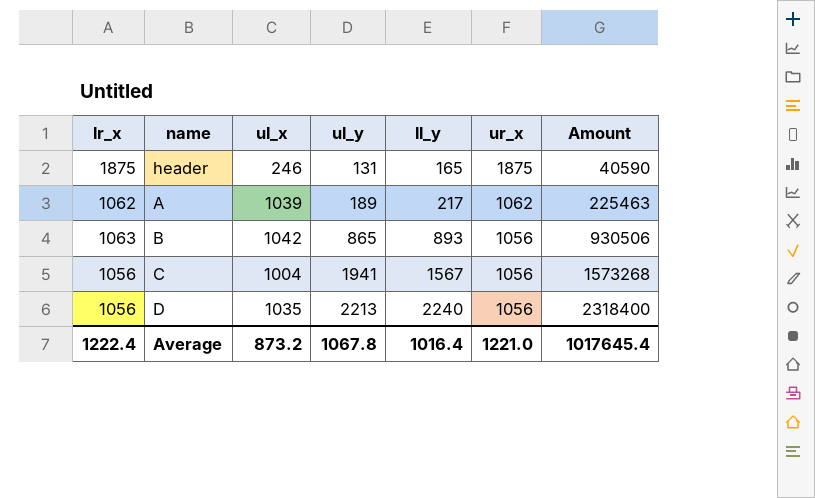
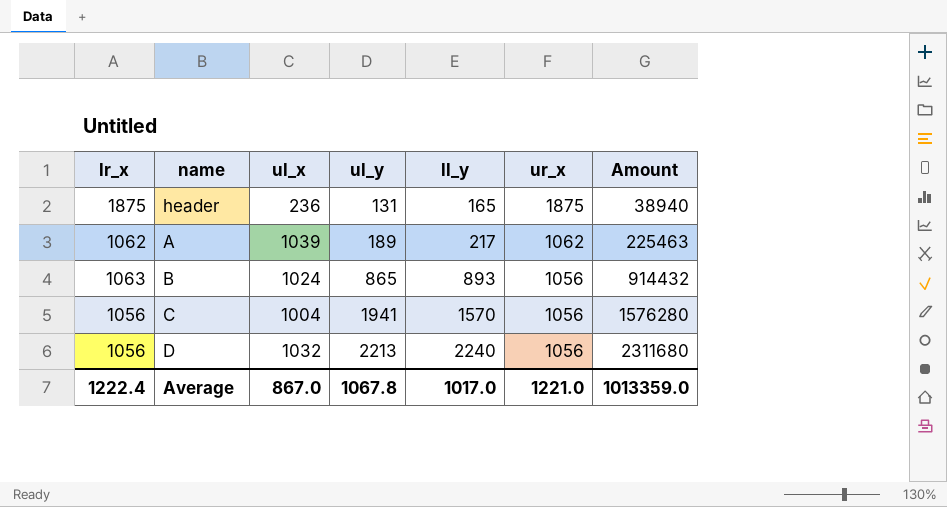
header | ul_x: 246 -> 236
header | Amount: 40590 -> 38940
B | ul_x: 1042 -> 1024
B | Amount: 930506 -> 914432
C | ll_y: 1567 -> 1570
C | Amount: 1573268 -> 1576280
D | ul_x: 1035 -> 1032
D | Amount: 2318400 -> 2311680
Average | ul_x: 873.2 -> 867.0
Average | ll_y: 1016.4 -> 1017.0
Average | Amount: 1017645.4 -> 1013359.0

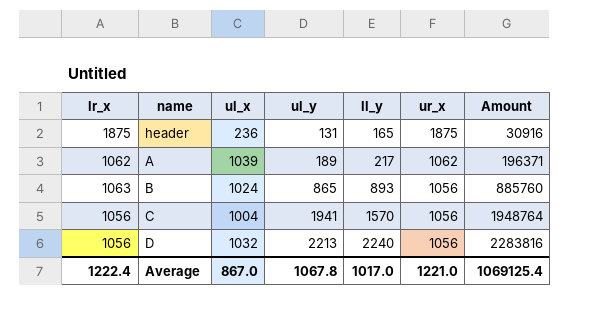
column Amount | formula: [ul_x] * [ll_y] -> [ul_x] * [ul_y]
Average | Amount: 1013359.0 -> 1069125.4

